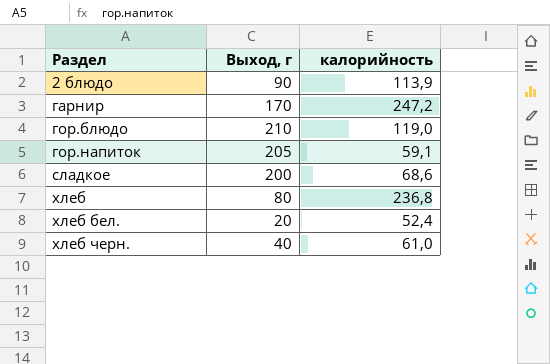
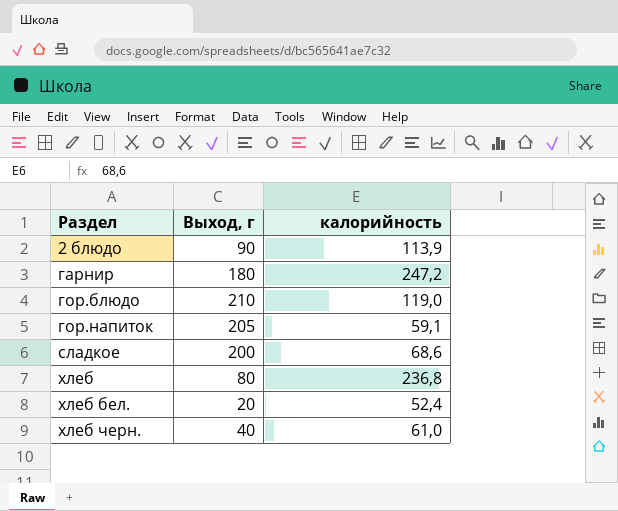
гарнир | Выход, г: 170 -> 180

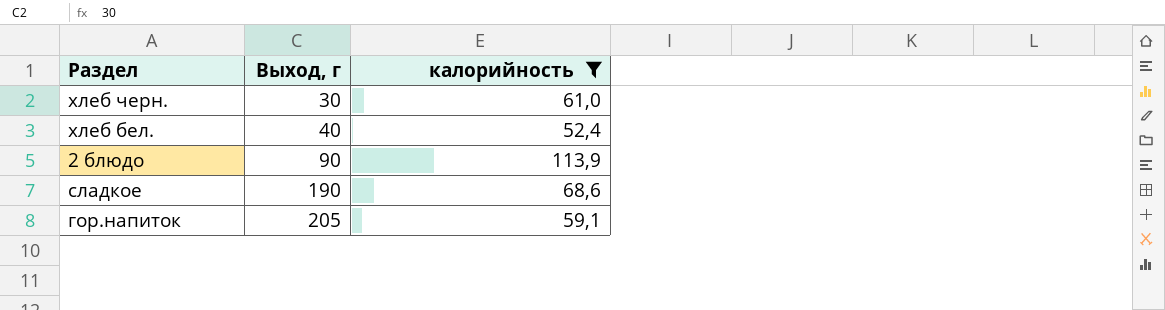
filter: none -> калорийность <= 113,9
row order: Раздел ascending -> Выход, г ascending
хлеб черн. | Выход, г: 40 -> 30
хлеб бел. | Выход, г: 20 -> 40
сладкое | Выход, г: 200 -> 190

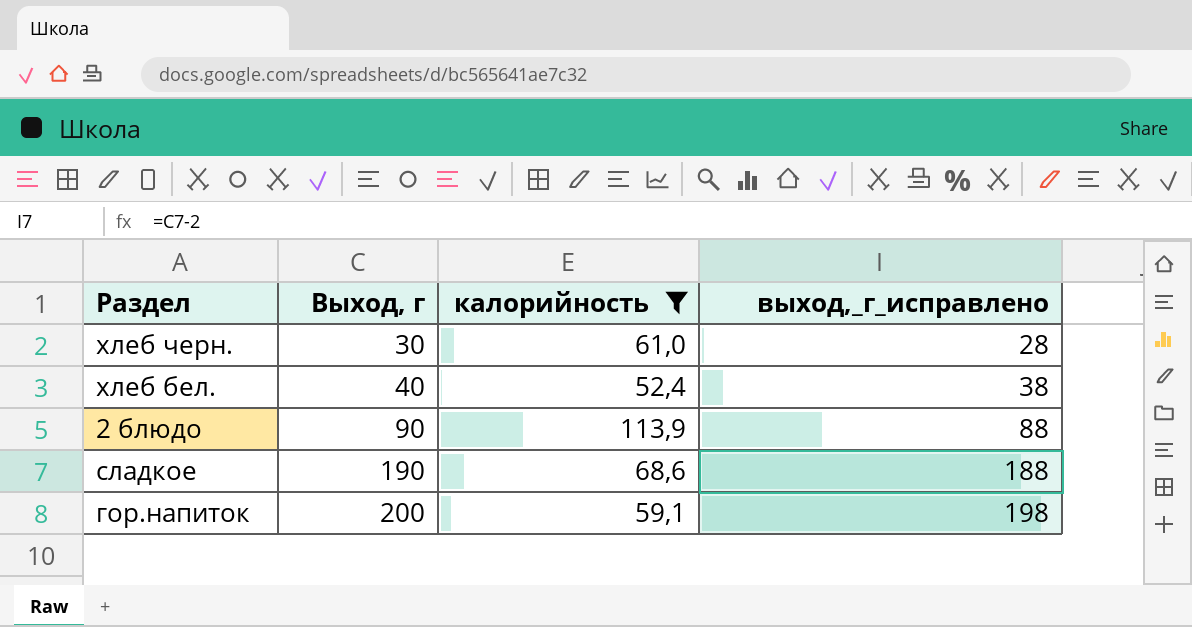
column выход,_г_исправлено | formula: none -> [Выход, г] - 2
гор.напиток | Выход, г: 205 -> 200

